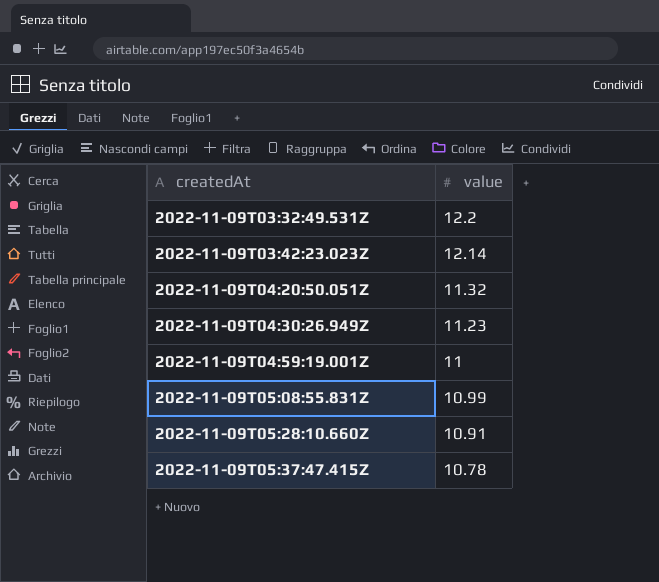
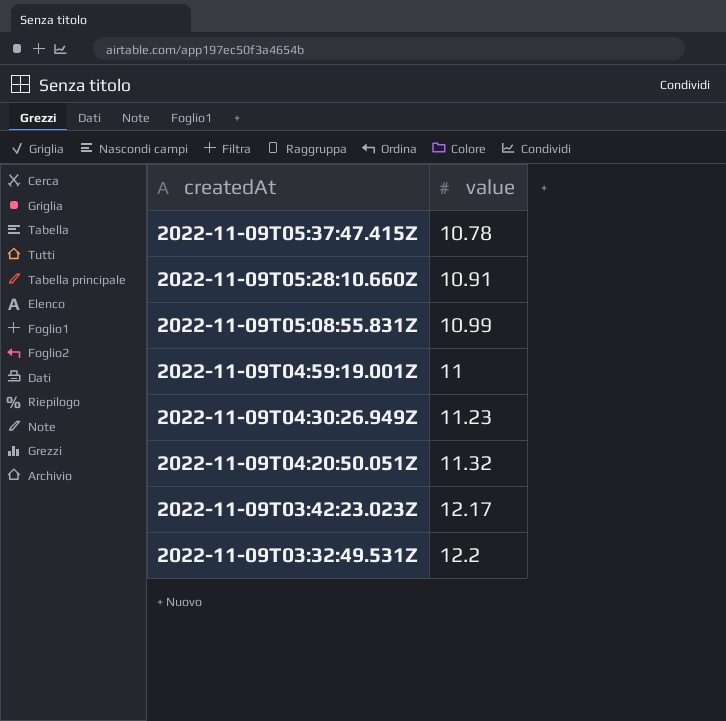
row order: createdAt ascending -> createdAt descending
2022-11-09T03:42:23.023Z | value: 12.14 -> 12.17

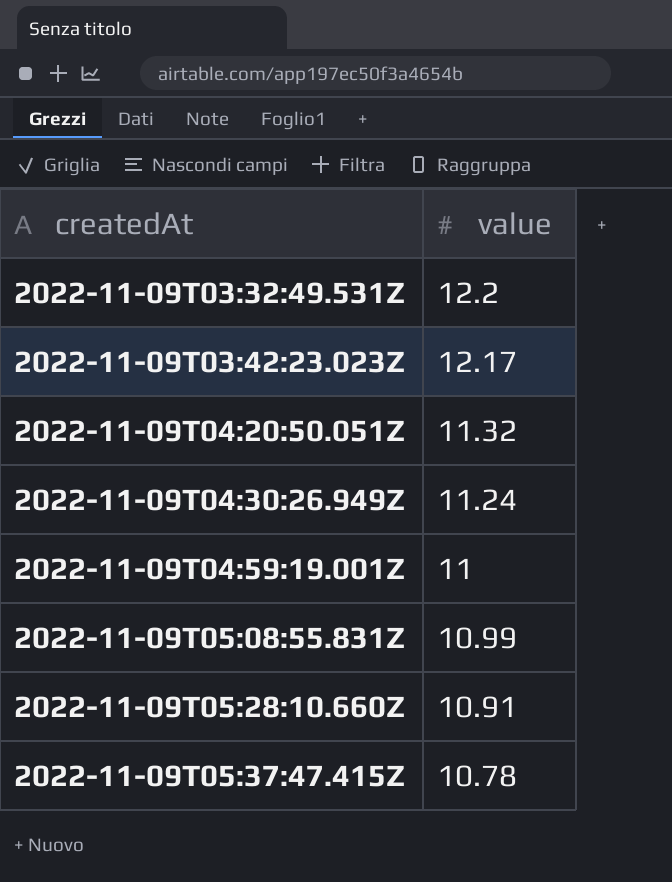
row order: createdAt descending -> createdAt ascending
2022-11-09T04:30:26.949Z | value: 11.23 -> 11.24

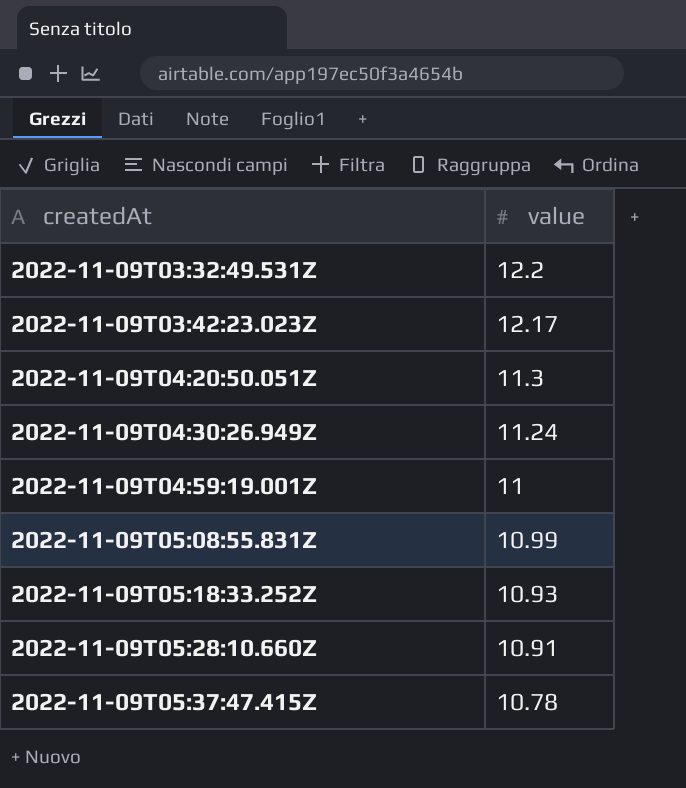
2022-11-09T04:20:50.051Z | value: 11.32 -> 11.3
row 2022-11-09T05:18:33.252Z: none -> 10.93

